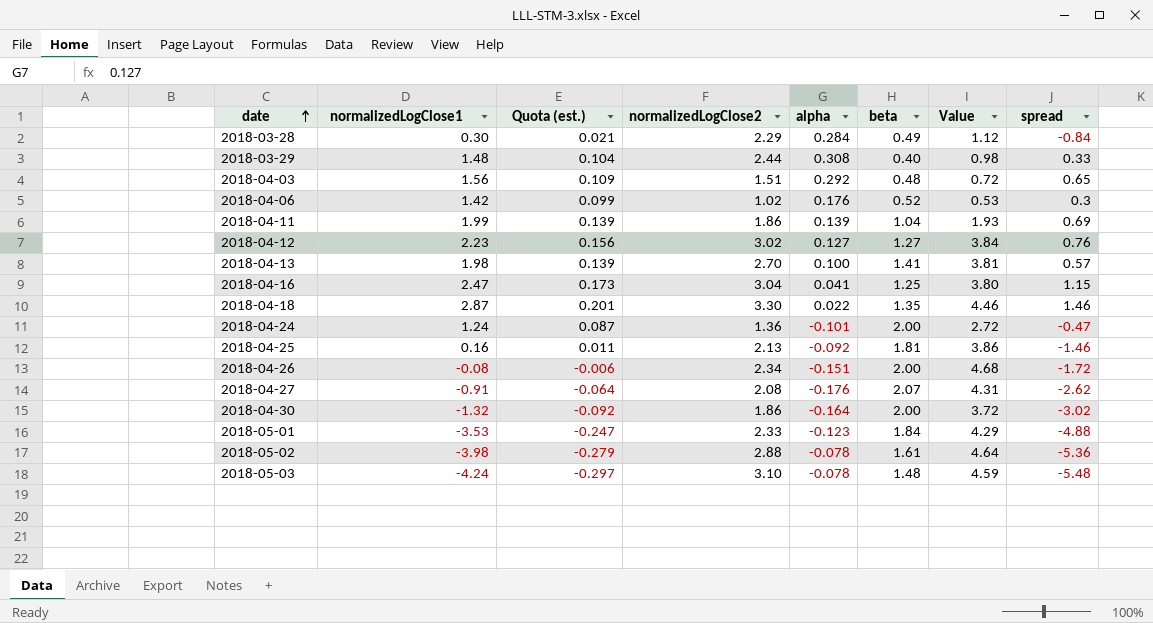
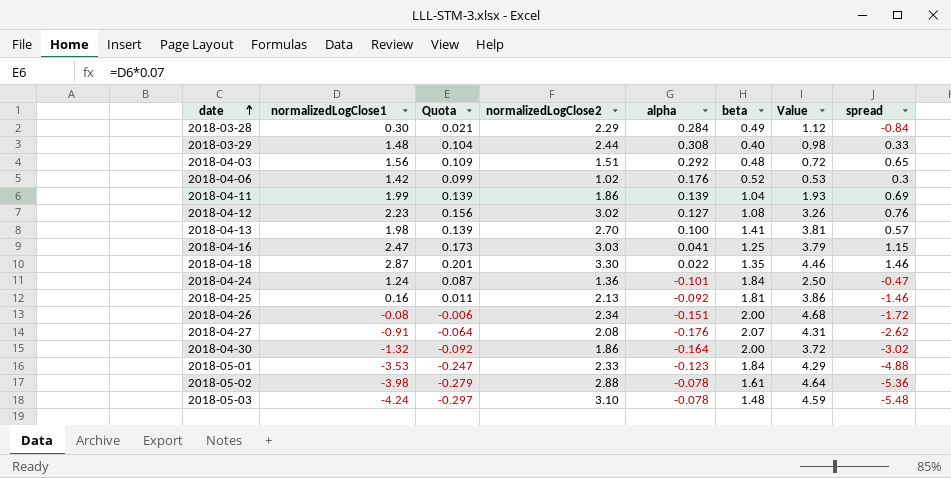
column name: Quota (est.) -> Quota
2018-04-12 | beta: 1.27 -> 1.08
2018-04-12 | Value: 3.84 -> 3.26
2018-04-16 | normalizedLogClose2: 3.04 -> 3.03
2018-04-16 | Value: 3.80 -> 3.79
2018-04-24 | beta: 2.00 -> 1.84
2018-04-24 | Value: 2.72 -> 2.50

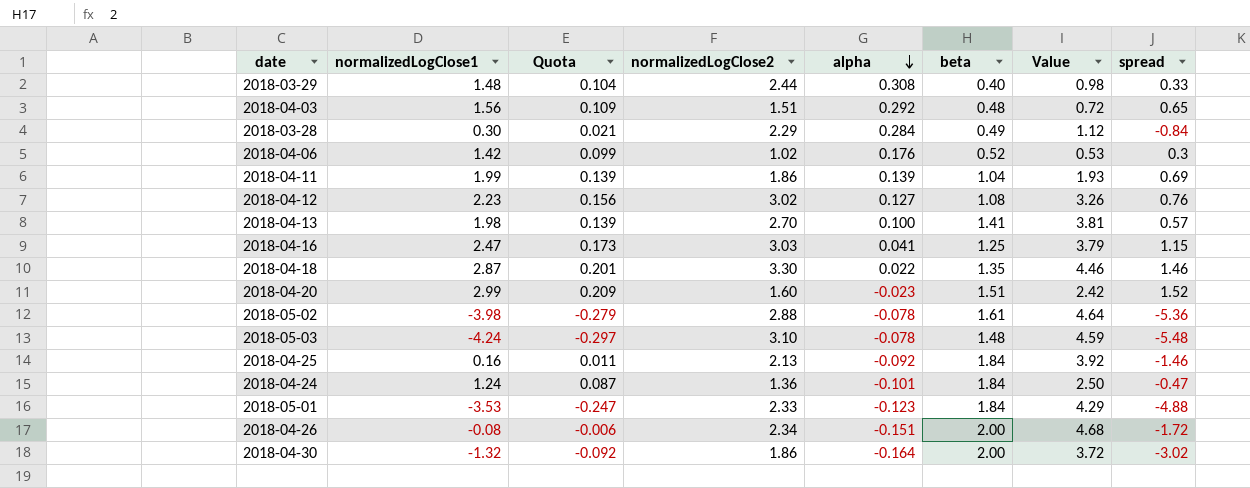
row order: date ascending -> alpha descending
row 2018-04-27: -0.91 | -0.064 | 2.08 | -0.176 | 2.07 | 4.31 | -2.62 -> none
row 2018-04-20: none -> 2.99 | 0.209 | 1.60 | -0.023 | 1.51 | 2.42 | 1.52
2018-04-25 | beta: 1.81 -> 1.84
2018-04-25 | Value: 3.86 -> 3.92

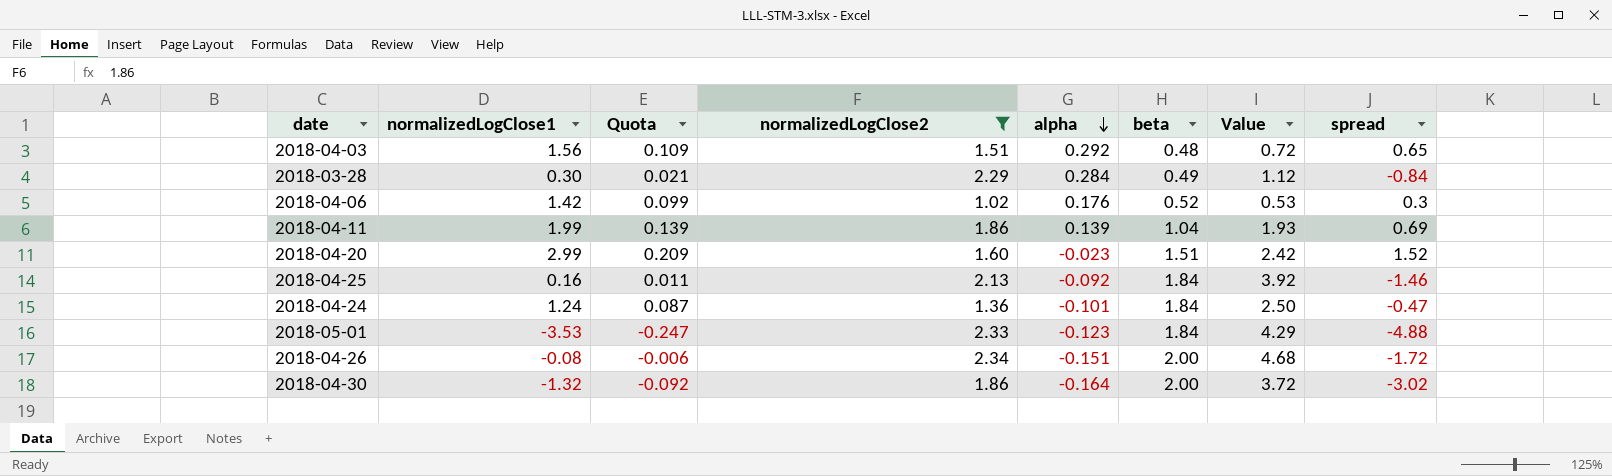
filter: none -> normalizedLogClose2 <= 2.34

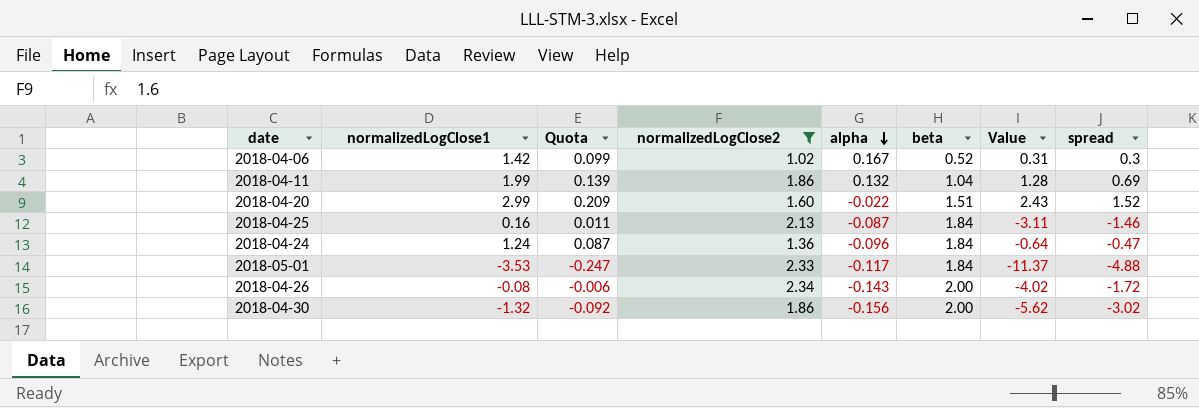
column Value | formula: [normalizedLogClose2] * [beta] -> [normalizedLogClose2] * [spread]
row 2018-04-03: 1.56 | 0.109 | 1.51 | 0.292 | 0.48 | 0.72 | 0.65 -> none
row 2018-03-28: 0.30 | 0.021 | 2.29 | 0.284 | 0.49 | 1.12 | -0.84 -> none
2018-04-06 | alpha: 0.176 -> 0.167
2018-04-11 | alpha: 0.139 -> 0.132
2018-04-20 | alpha: -0.023 -> -0.022
2018-04-25 | alpha: -0.092 -> -0.087
2018-04-24 | alpha: -0.101 -> -0.096
2018-05-01 | alpha: -0.123 -> -0.117
2018-04-26 | alpha: -0.151 -> -0.143
2018-04-30 | alpha: -0.164 -> -0.156

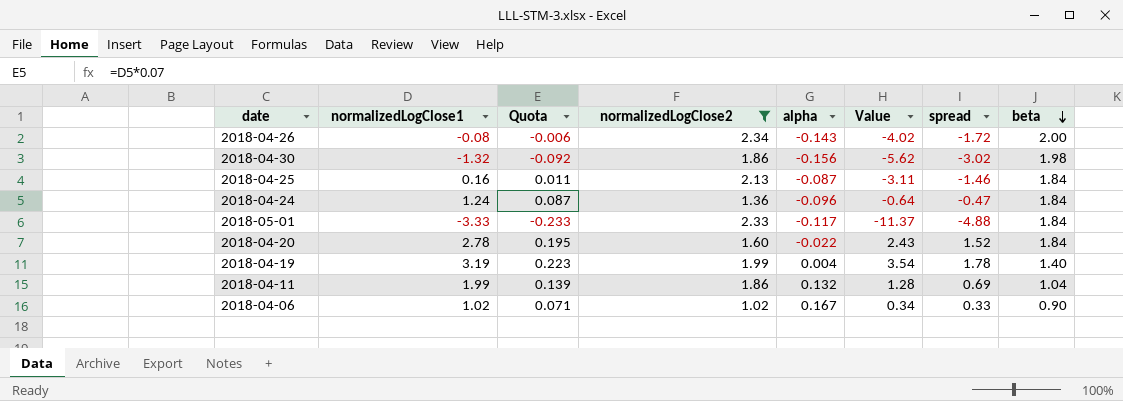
row order: alpha descending -> beta descending
column beta | position: 6 -> 8
2018-04-30 | beta: 2.00 -> 1.98
2018-05-01 | normalizedLogClose1: -3.53 -> -3.33
2018-05-01 | Quota: -0.247 -> -0.233
2018-04-20 | normalizedLogClose1: 2.99 -> 2.78
2018-04-20 | Quota: 0.209 -> 0.195
2018-04-20 | beta: 1.51 -> 1.84
row 2018-04-19: none -> 3.19 | 0.223 | 1.99 | 0.004 | 3.54 | 1.78 | 1.40
2018-04-06 | normalizedLogClose1: 1.42 -> 1.02
2018-04-06 | Quota: 0.099 -> 0.071
2018-04-06 | Value: 0.31 -> 0.34
2018-04-06 | spread: 0.3 -> 0.33
2018-04-06 | beta: 0.52 -> 0.90

